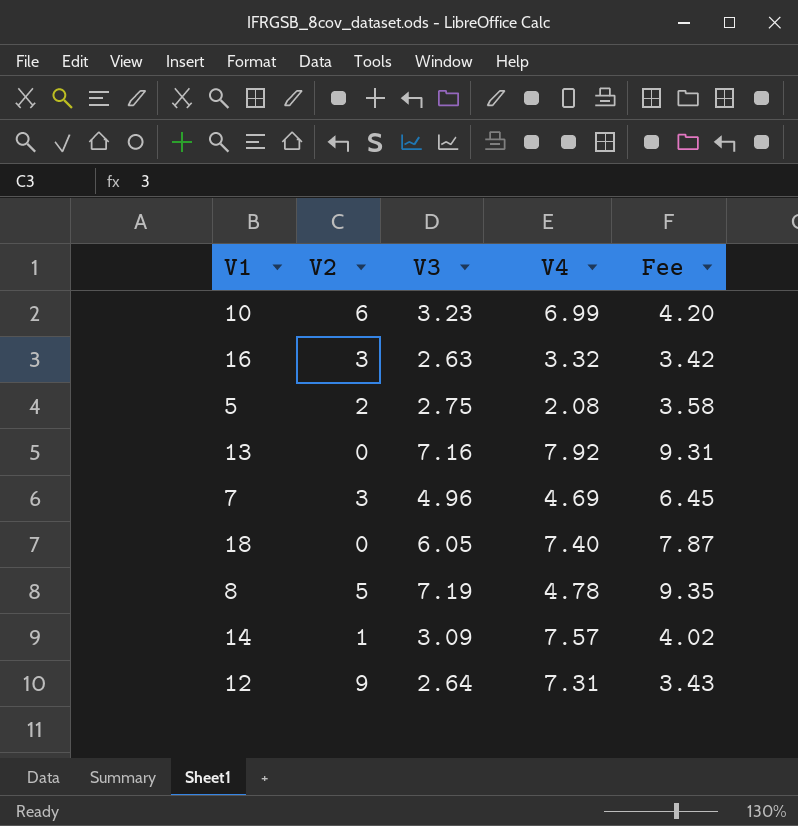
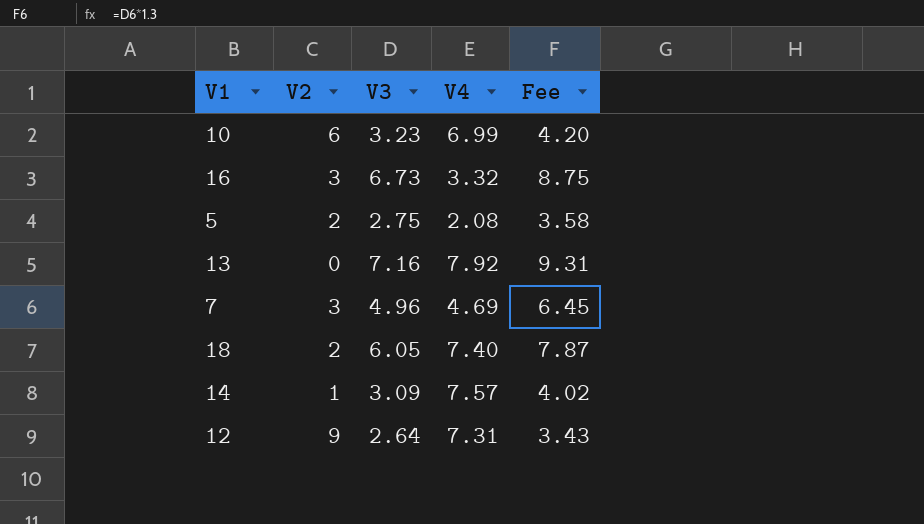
row 8: 5 | 7.19 | 4.78 | 9.35 -> none
16 | V3: 2.63 -> 6.73
16 | Fee: 3.42 -> 8.75
18 | V2: 0 -> 2

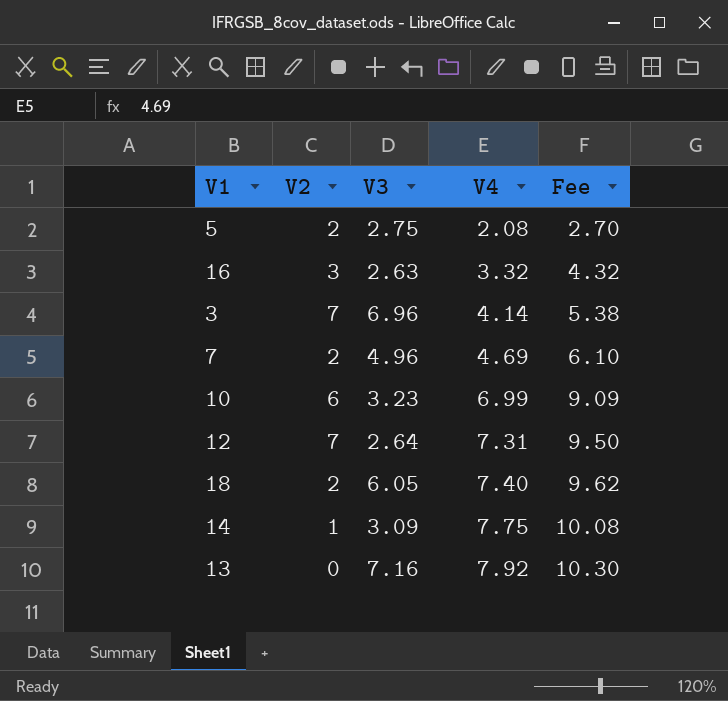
row order: none -> V4 ascending
column Fee | formula: [V3] * 1.3 -> [V4] * 1.3
16 | V3: 6.73 -> 2.63
row 3: none -> 7 | 6.96 | 4.14 | 5.38
7 | V2: 3 -> 2
12 | V2: 9 -> 7
14 | V4: 7.57 -> 7.75

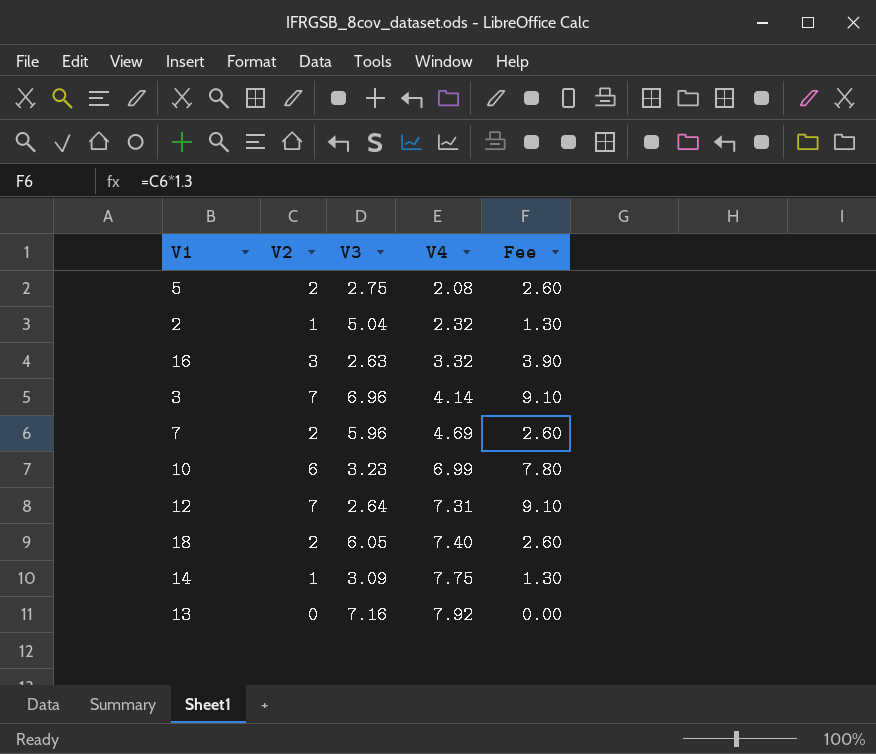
column Fee | formula: [V4] * 1.3 -> [V2] * 1.3
row 2: none -> 1 | 5.04 | 2.32 | 1.30
7 | V3: 4.96 -> 5.96

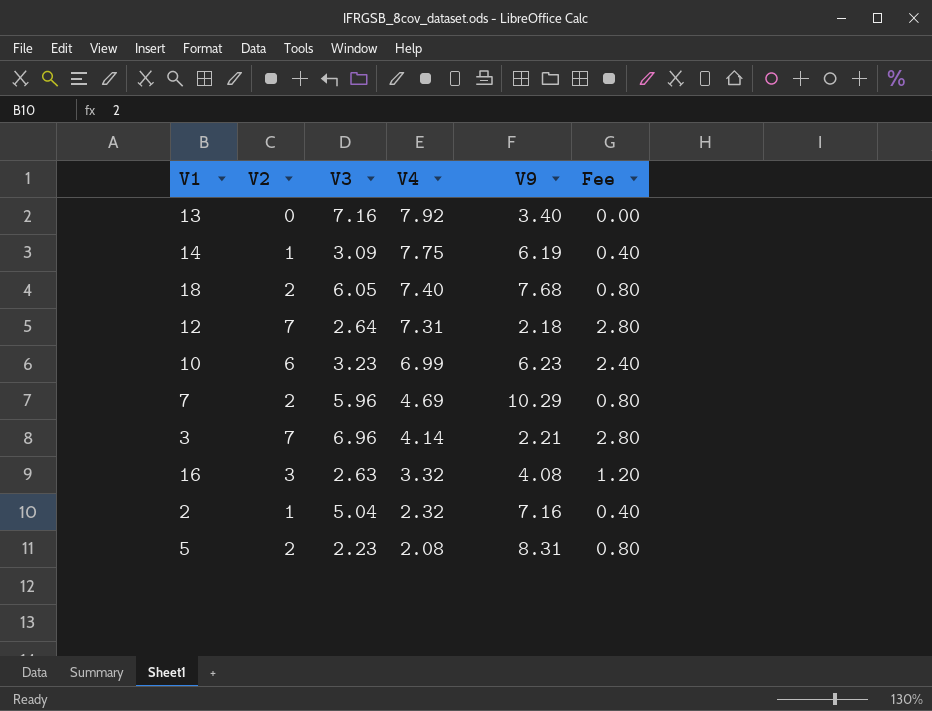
row order: V4 ascending -> V4 descending
column V9 | position: none -> 5
column Fee | formula: [V2] * 1.3 -> [V2] * 0.4
5 | V3: 2.75 -> 2.23

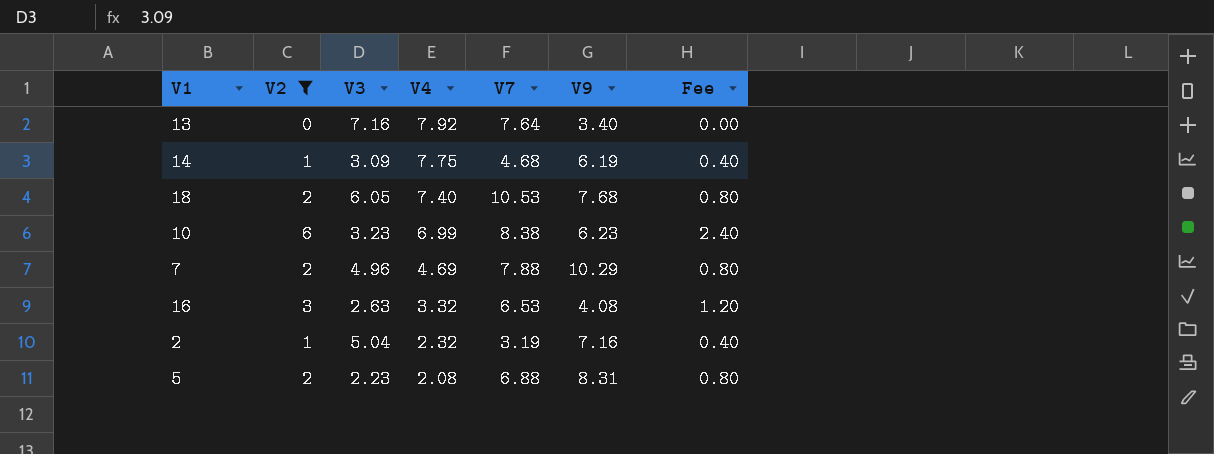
filter: none -> V2 != 7
column V7 | position: none -> 5
7 | V3: 5.96 -> 4.96

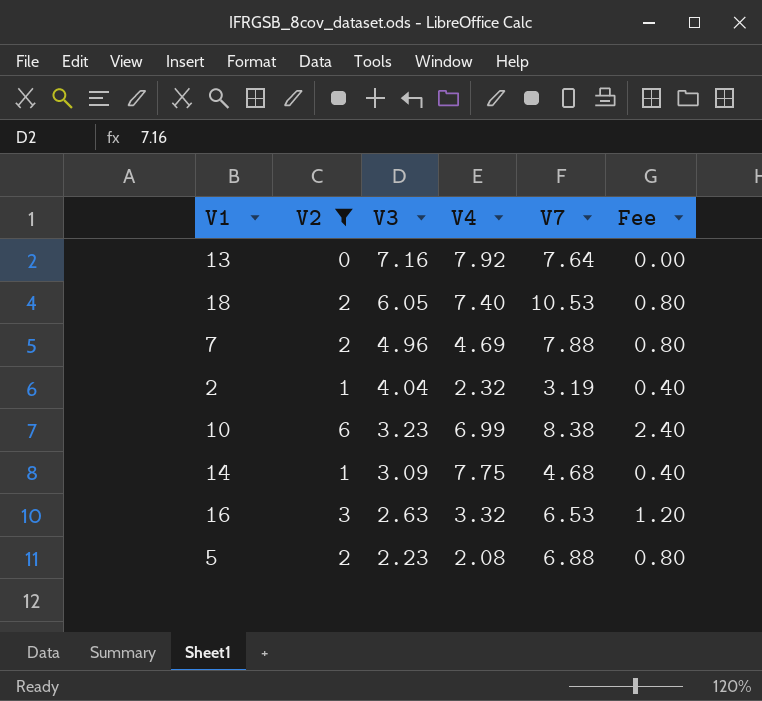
row order: V4 descending -> V3 descending
column V9 | position: 6 -> none
2 | V3: 5.04 -> 4.04

